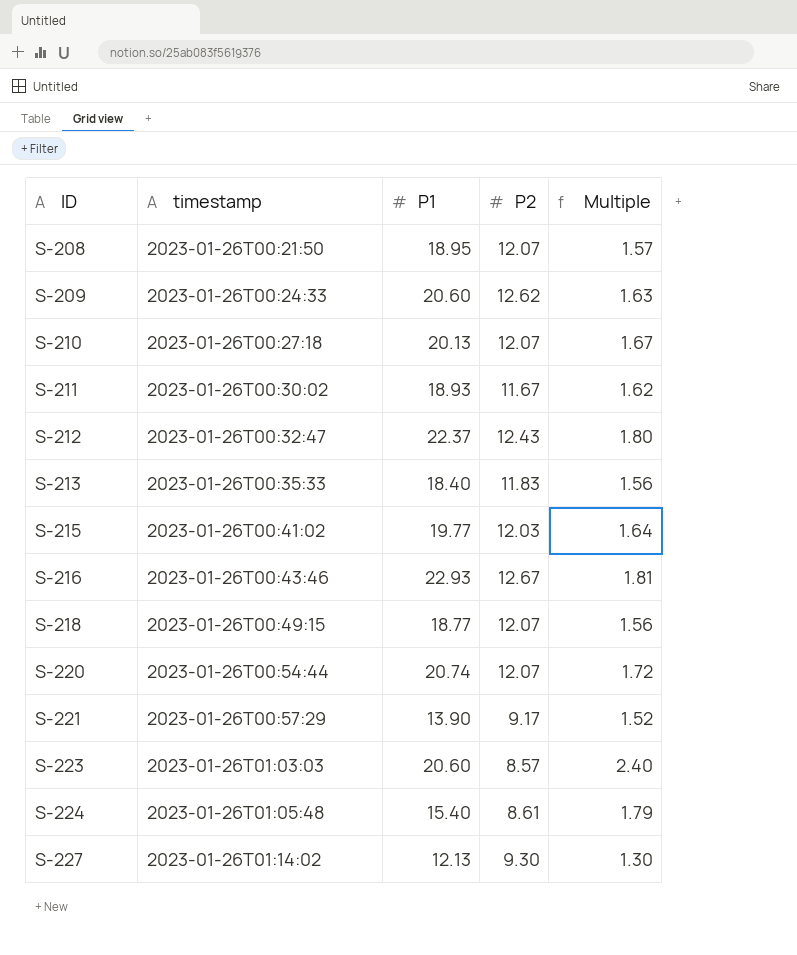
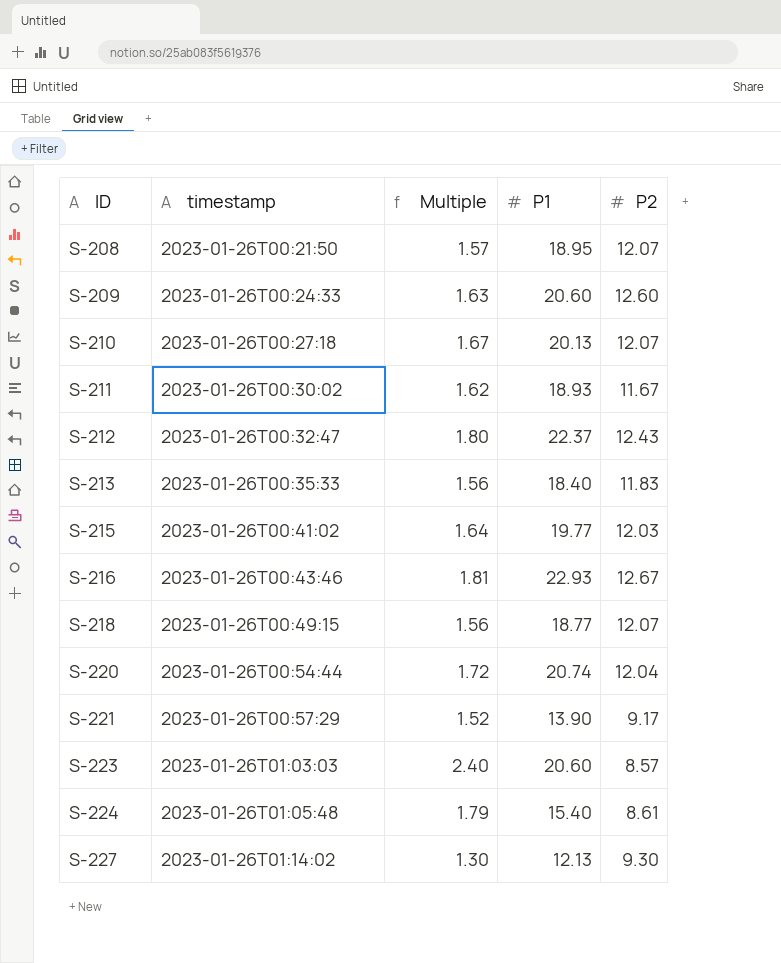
column Multiple | position: 5 -> 3
S-209 | P2: 12.62 -> 12.60
S-220 | P2: 12.07 -> 12.04

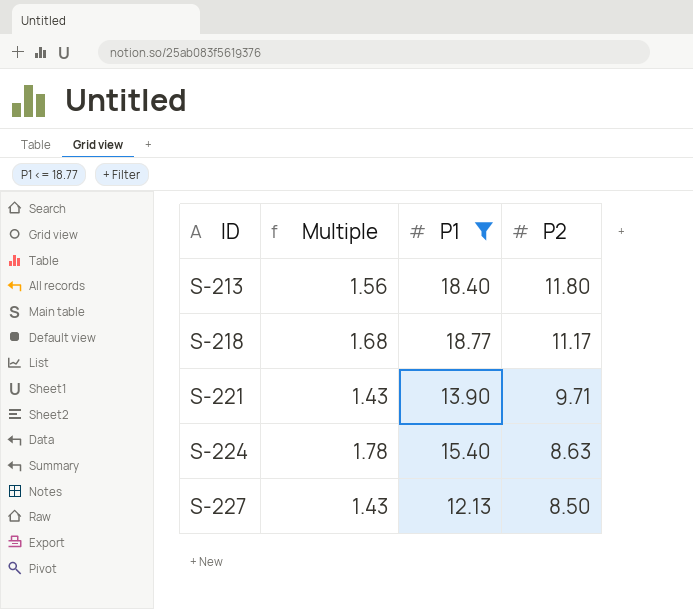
filter: none -> P1 <= 18.77
column timestamp | position: 2 -> none
S-213 | P2: 11.83 -> 11.80
S-218 | Multiple: 1.56 -> 1.68
S-218 | P2: 12.07 -> 11.17
S-221 | Multiple: 1.52 -> 1.43
S-221 | P2: 9.17 -> 9.71
S-224 | Multiple: 1.79 -> 1.78
S-224 | P2: 8.61 -> 8.63
S-227 | Multiple: 1.30 -> 1.43
S-227 | P2: 9.30 -> 8.50

